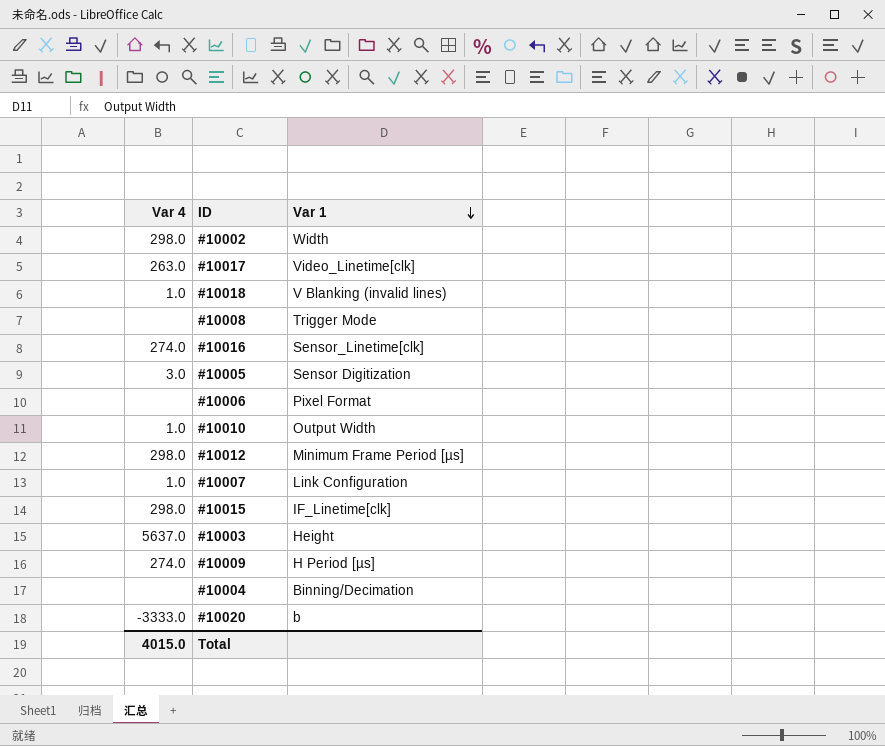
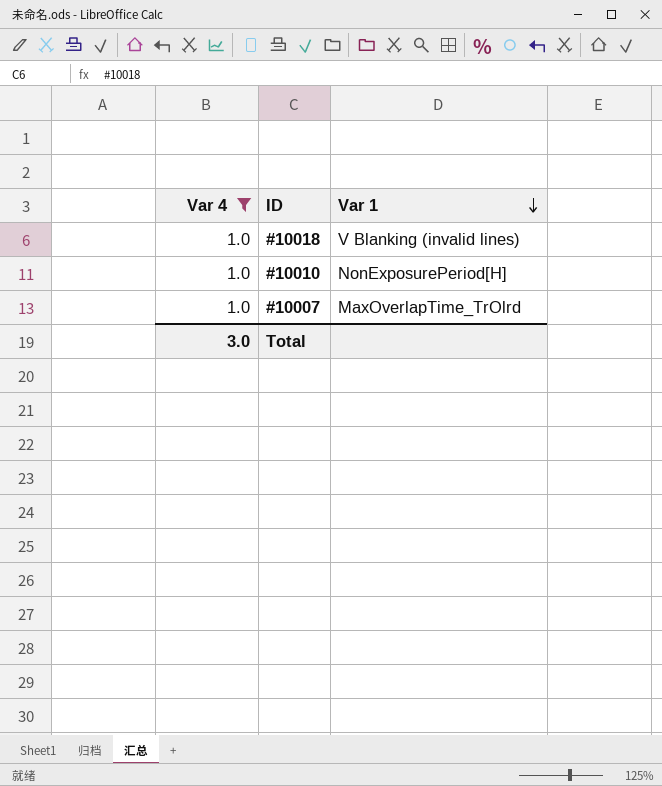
filter: none -> Var 4 = 1.0
#10010 | Var 1: Output Width -> NonExposurePeriod[H]
#10007 | Var 1: Link Configuration -> MaxOverlapTime_TrOlrd
Total | Var 4: 4015.0 -> 3.0

